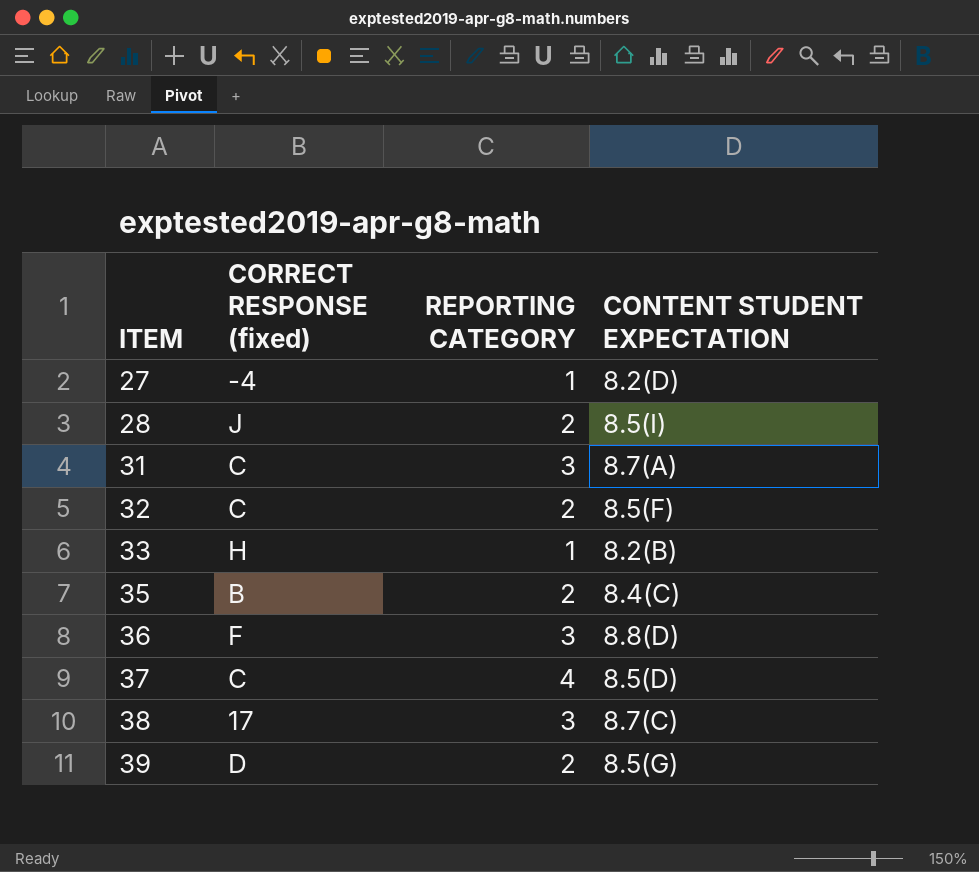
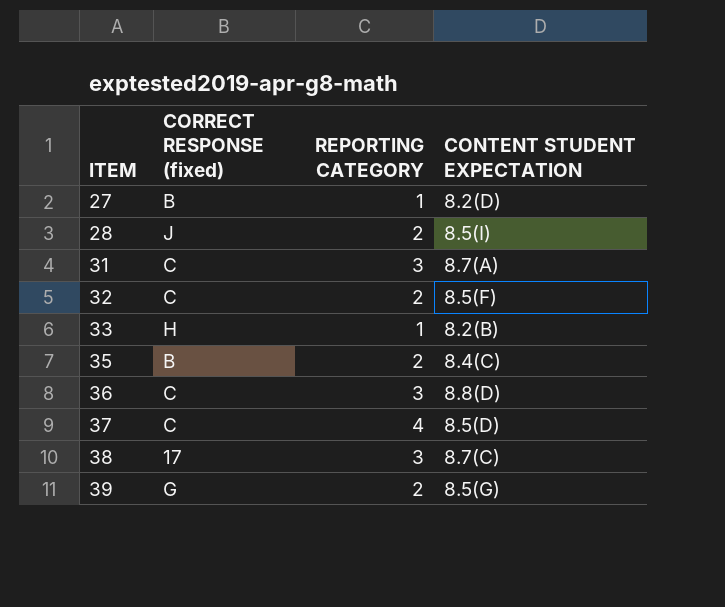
27 | CORRECT RESPONSE (fixed): -4 -> B
36 | CORRECT RESPONSE (fixed): F -> C
39 | CORRECT RESPONSE (fixed): D -> G

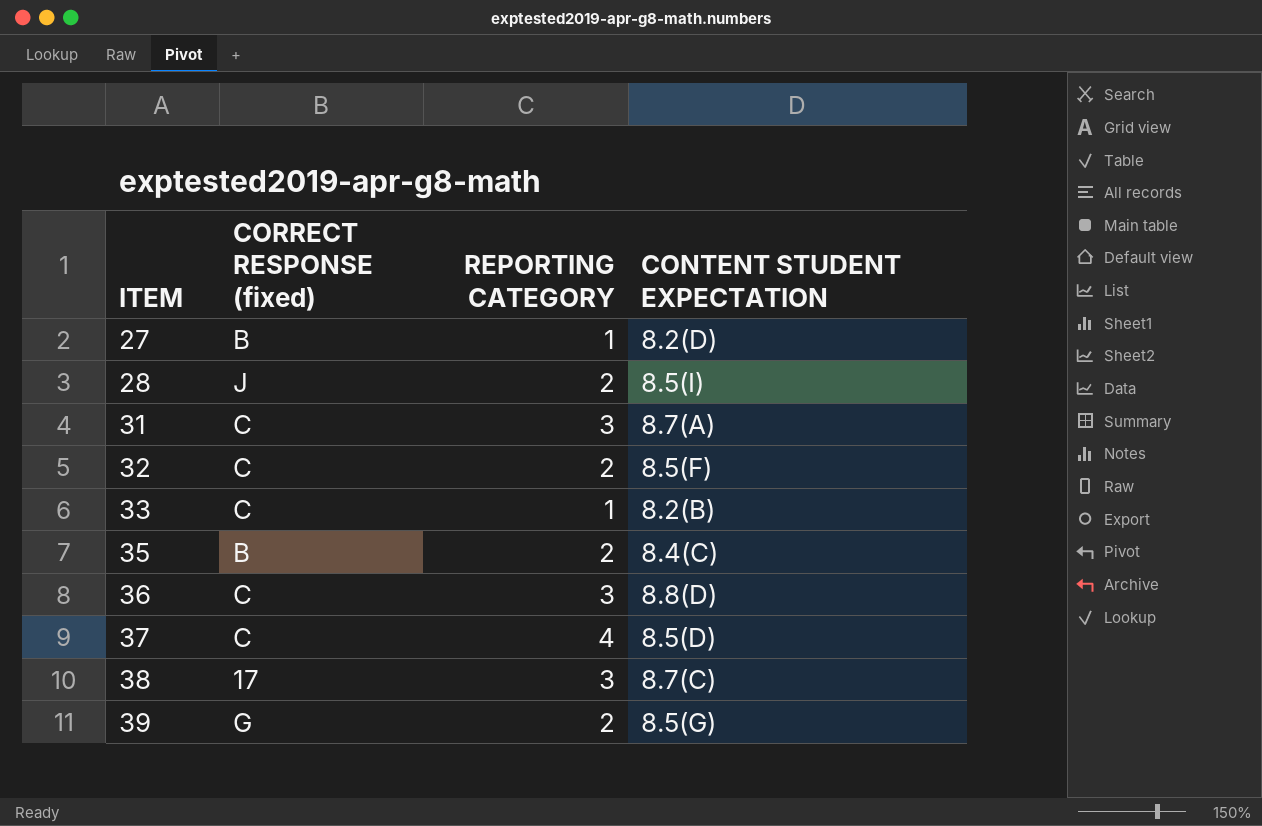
33 | CORRECT RESPONSE (fixed): H -> C

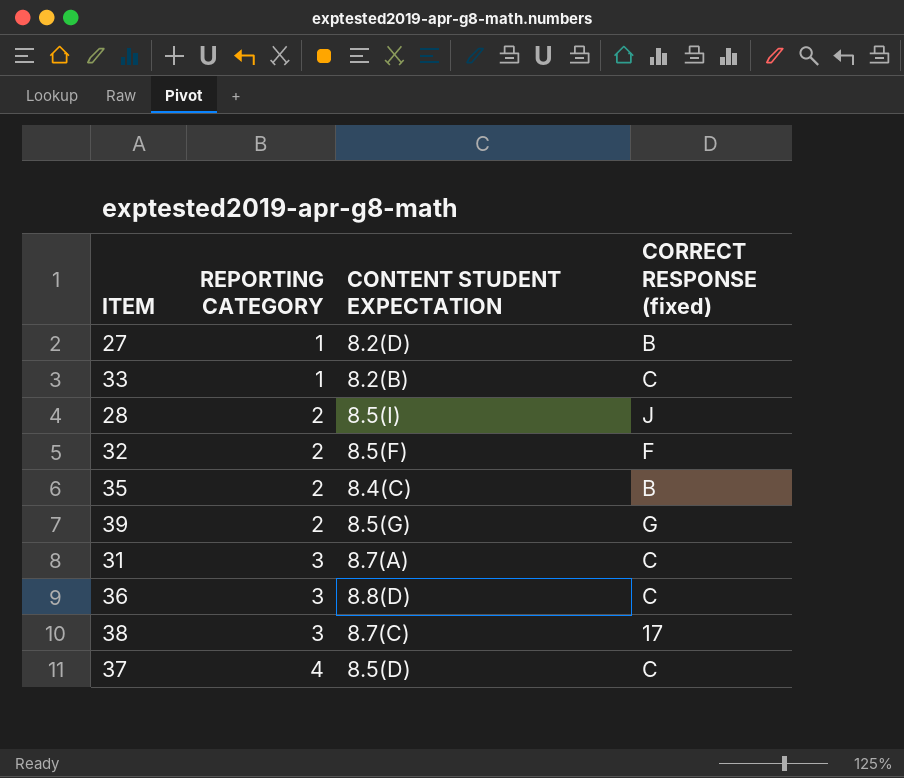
row order: ITEM ascending -> REPORTING CATEGORY ascending
column CORRECT RESPONSE (fixed) | position: 2 -> 4
32 | CORRECT RESPONSE (fixed): C -> F

